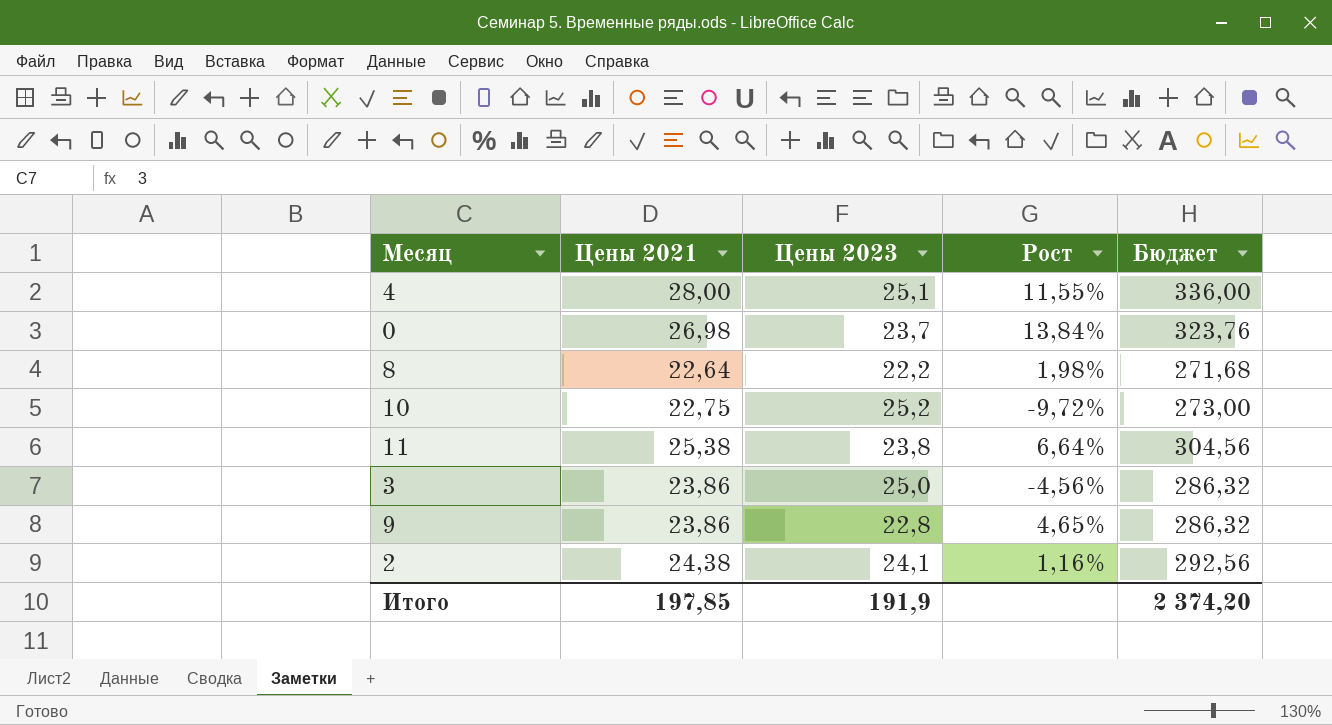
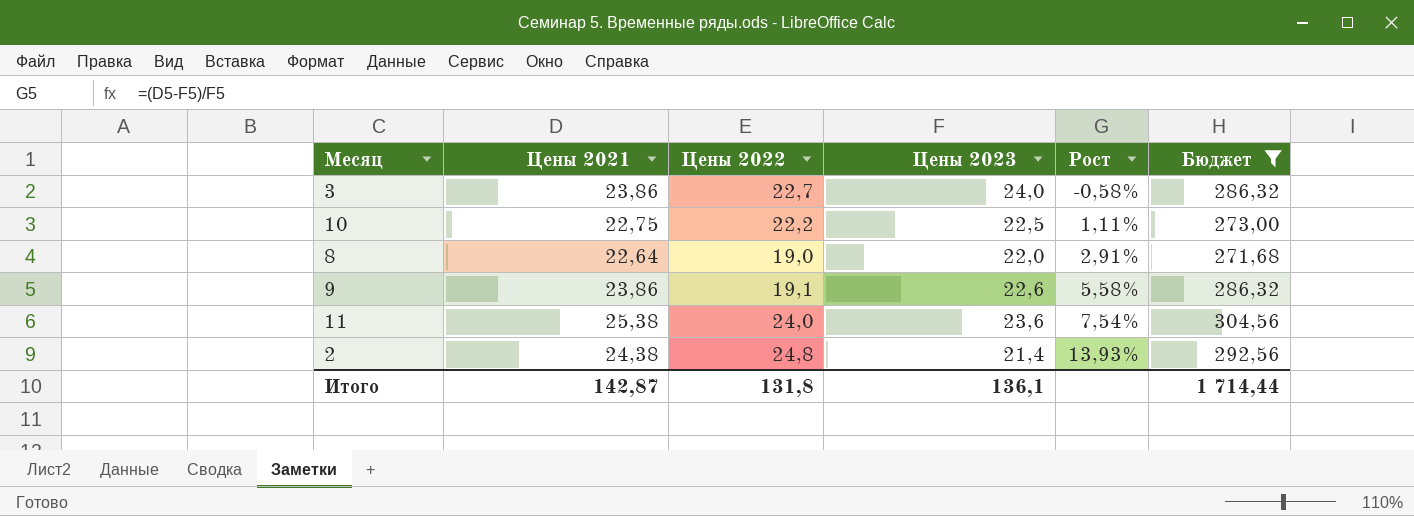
filter: none -> Бюджет <= 304,56
row order: none -> Рост ascending
column Цены 2022 | position: none -> 3
3 | Цены 2023: 25,0 -> 24,0
3 | Рост: -4,56% -> -0,58%
10 | Цены 2023: 25,2 -> 22,5
10 | Рост: -9,72% -> 1,11%
8 | Цены 2023: 22,2 -> 22,0
8 | Рост: 1,98% -> 2,91%
9 | Цены 2023: 22,8 -> 22,6
9 | Рост: 4,65% -> 5,58%
11 | Цены 2023: 23,8 -> 23,6
11 | Рост: 6,64% -> 7,54%
2 | Цены 2023: 24,1 -> 21,4
2 | Рост: 1,16% -> 13,93%
Итого | Цены 2021: 197,85 -> 142,87
Итого | Цены 2023: 191,9 -> 136,1
Итого | Бюджет: 2 374,20 -> 1 714,44

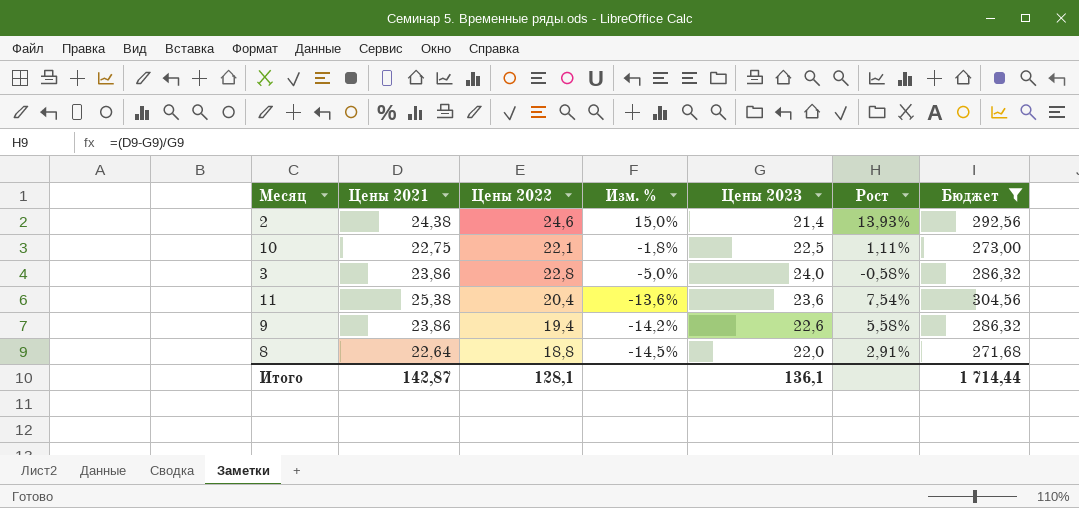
row order: Рост ascending -> Изм. % descending
column Изм. % | formula: none -> ([Цены 2022] - [Цены 2023]) / [Цены 2023]
2 | Цены 2022: 24,8 -> 24,6
10 | Цены 2022: 22,2 -> 22,1
3 | Цены 2022: 22,7 -> 22,8
11 | Цены 2022: 24,0 -> 20,4
9 | Цены 2022: 19,1 -> 19,4
8 | Цены 2022: 19,0 -> 18,8
Итого | Цены 2022: 131,8 -> 128,1

